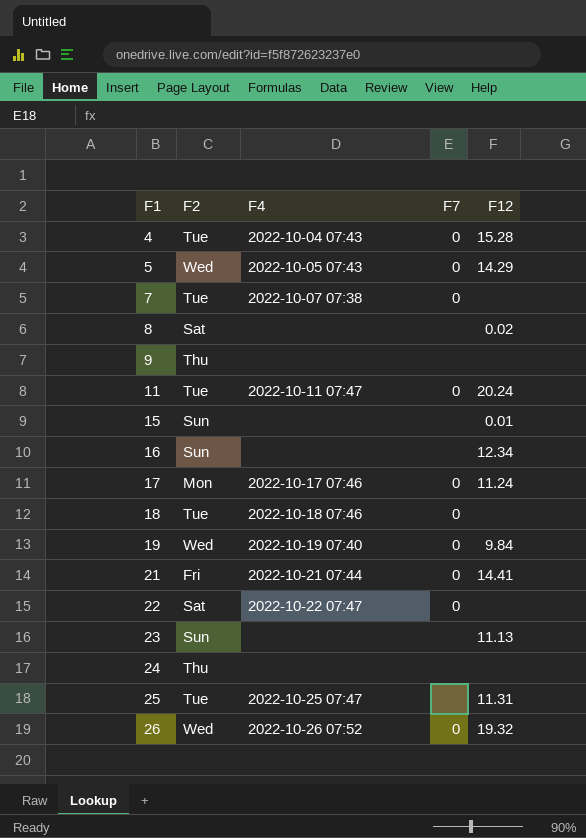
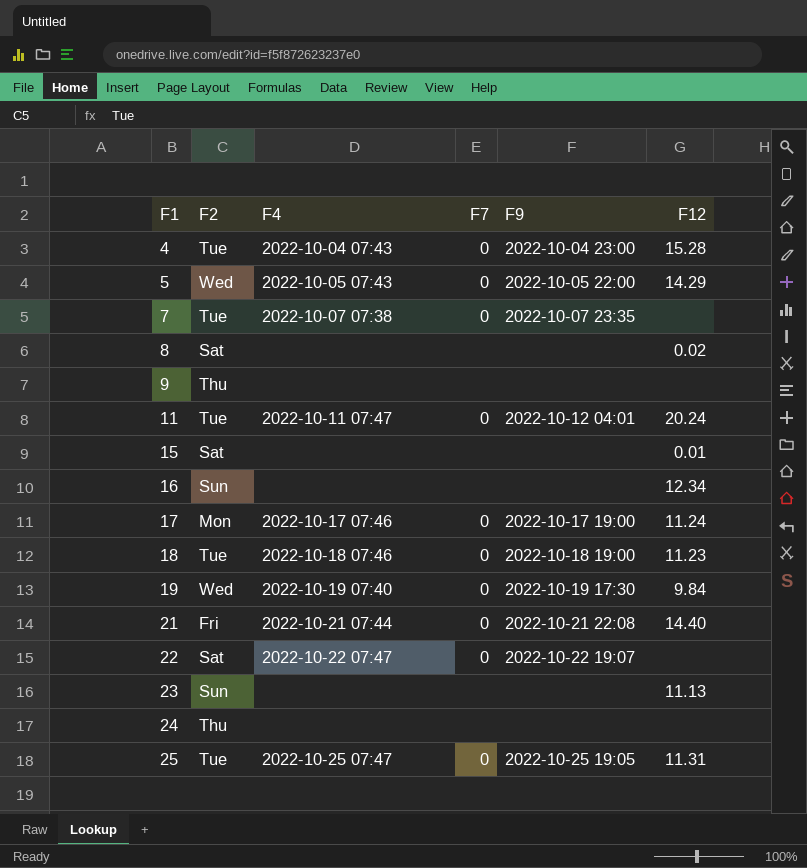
column F9 | position: none -> 5
row 26: Wed | 2022-10-26 07:52 | 0 | 19.32 -> none
15 | F2: Sun -> Sat
18 | F12: none -> 11.23
21 | F12: 14.41 -> 14.40
25 | F7: none -> 0

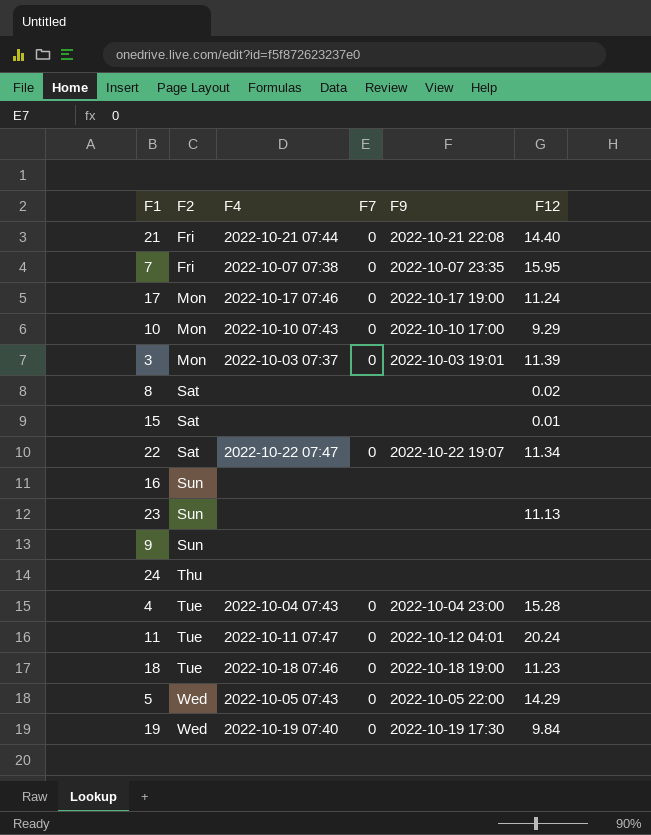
row order: F1 ascending -> F2 ascending
row 25: Tue | 2022-10-25 07:47 | 0 | 2022-10-25 19:05 | 11.31 -> none
7 | F2: Tue -> Fri
7 | F12: none -> 15.95
row 10: none -> Mon | 2022-10-10 07:43 | 0 | 2022-10-10 17:00 | 9.29
row 3: none -> Mon | 2022-10-03 07:37 | 0 | 2022-10-03 19:01 | 11.39
22 | F12: none -> 11.34
16 | F12: 12.34 -> none
9 | F2: Thu -> Sun

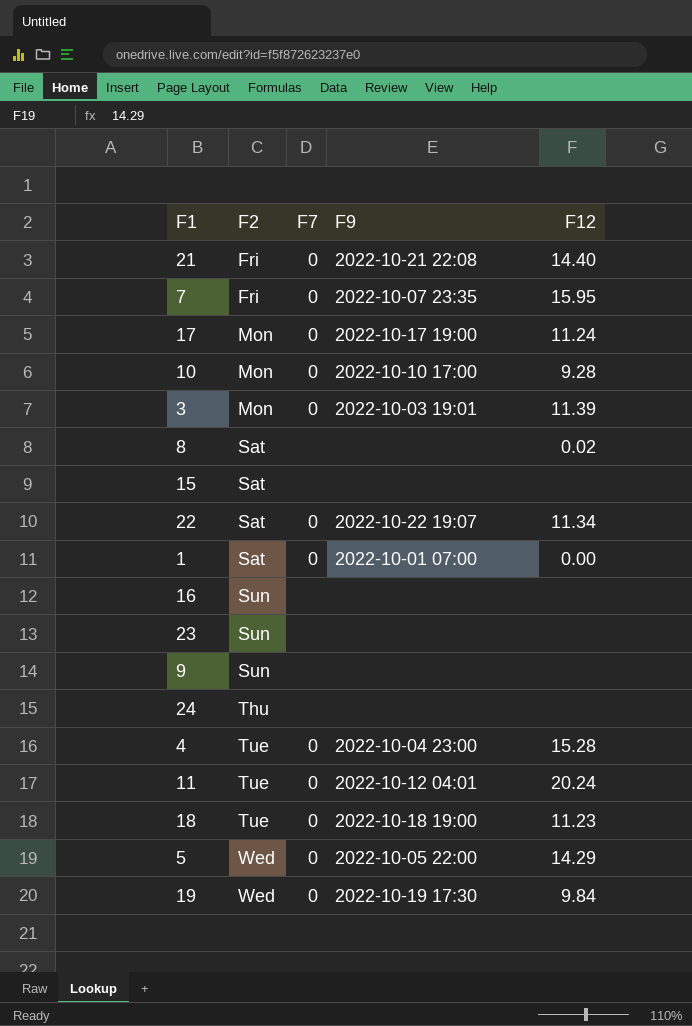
column F4 | position: 3 -> none
10 | F12: 9.29 -> 9.28
15 | F12: 0.01 -> none
row 1: none -> Sat | 0 | 2022-10-01 07:00 | 0.00
23 | F12: 11.13 -> none

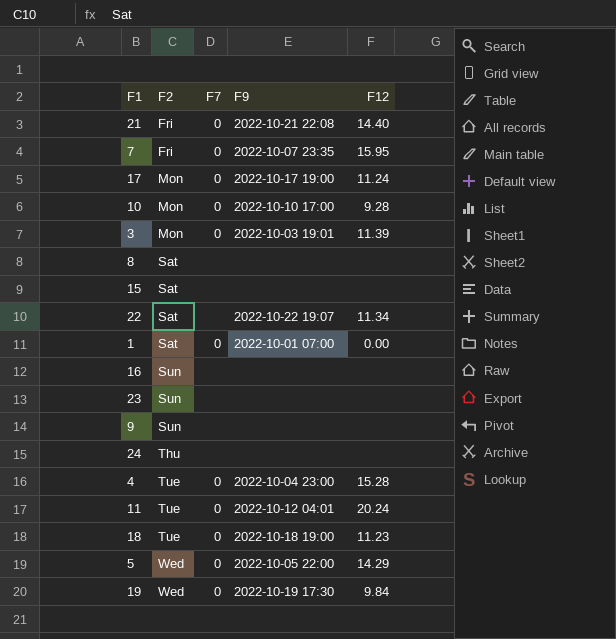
8 | F12: 0.02 -> none
22 | F7: 0 -> none

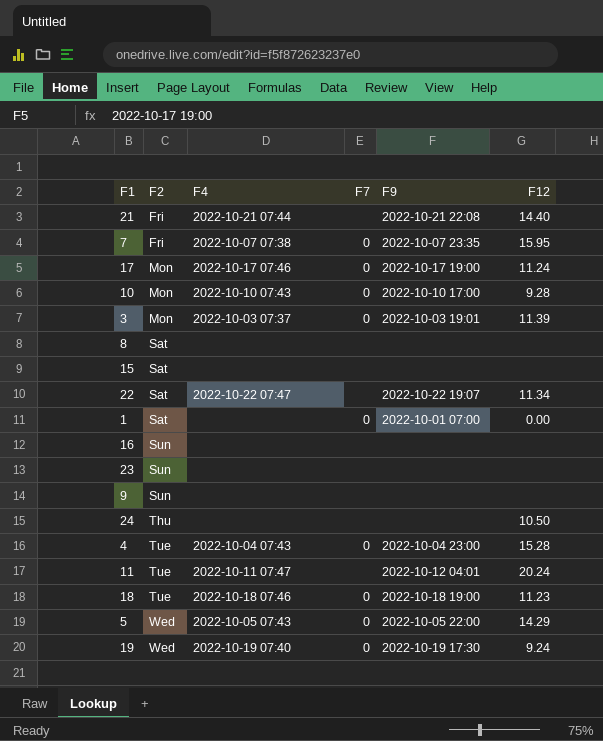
column F4 | position: none -> 3
21 | F7: 0 -> none
24 | F12: none -> 10.50
11 | F7: 0 -> none
19 | F12: 9.84 -> 9.24

